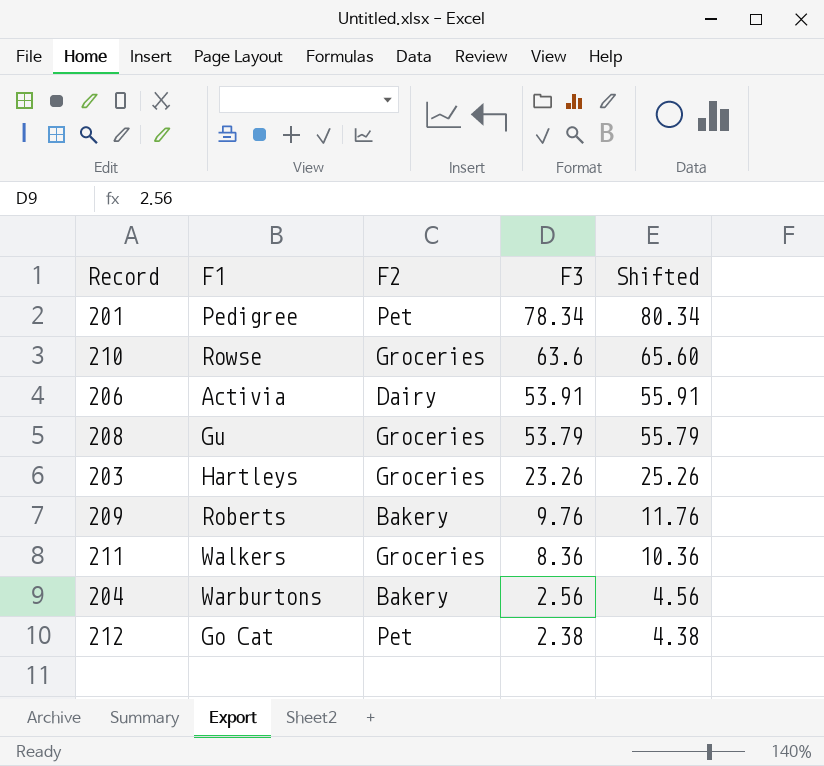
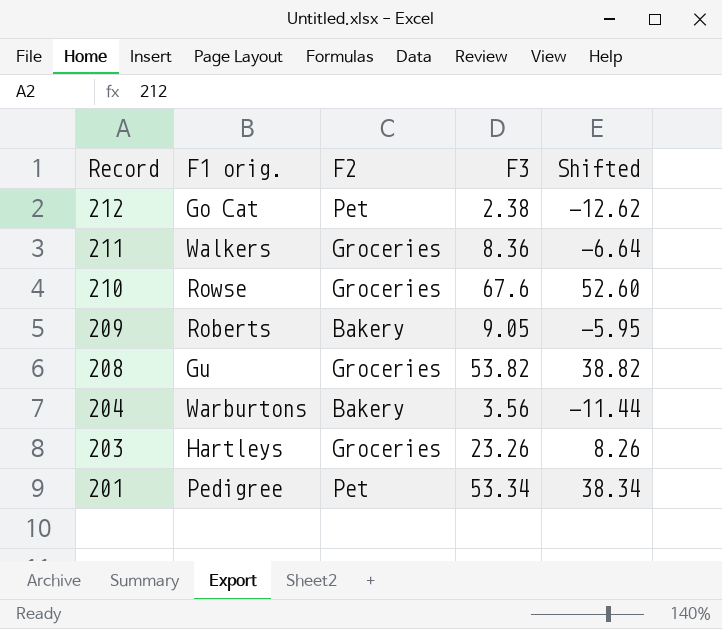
row order: F3 descending -> Record descending
column name: F1 -> F1 orig.
column Shifted | formula: [F3] + 2 -> [F3] - 15
row 206: Activia | Dairy | 53.91 | 55.91 -> none
210 | F3: 63.6 -> 67.6
209 | F3: 9.76 -> 9.05
208 | F3: 53.79 -> 53.82
204 | F3: 2.56 -> 3.56
201 | F3: 78.34 -> 53.34

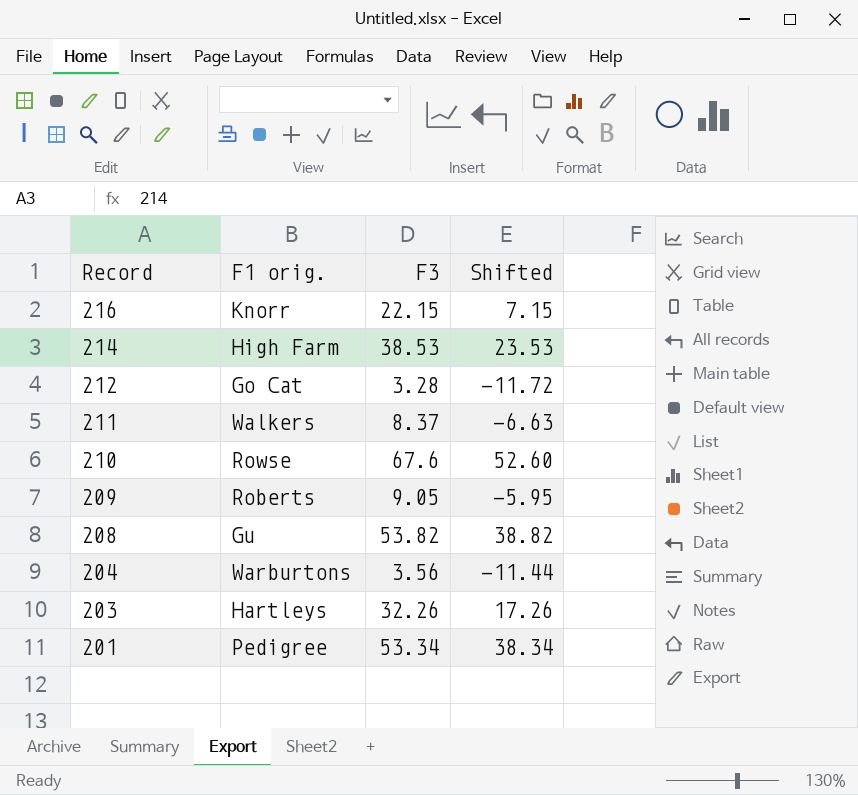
column F2 | position: 3 -> none
row 216: none -> Knorr | 22.15 | 7.15
row 214: none -> High Farm | 38.53 | 23.53
212 | F3: 2.38 -> 3.28
212 | Shifted: -12.62 -> -11.72
211 | F3: 8.36 -> 8.37
211 | Shifted: -6.64 -> -6.63
203 | F3: 23.26 -> 32.26
203 | Shifted: 8.26 -> 17.26

